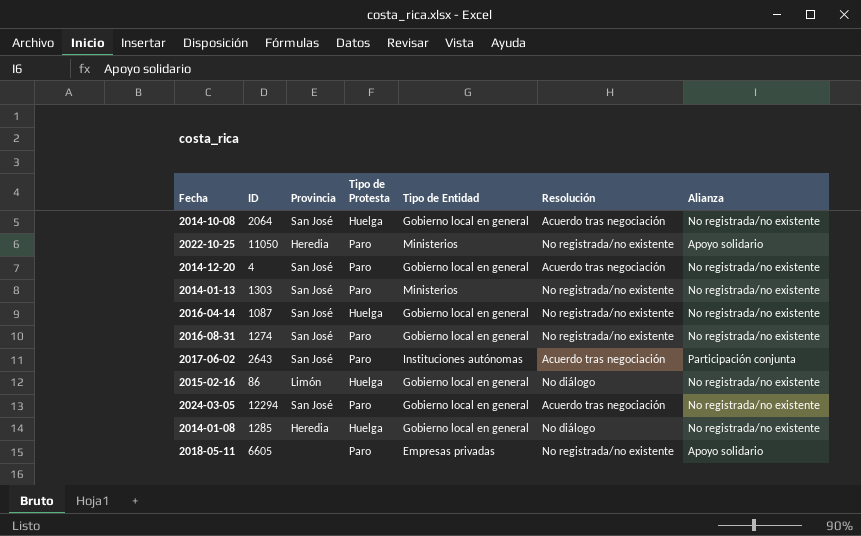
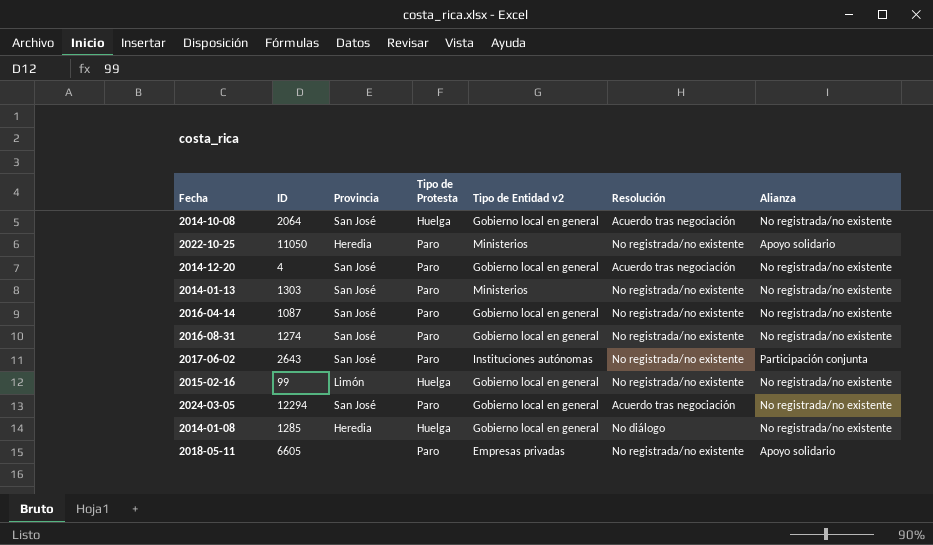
column name: Tipo de Entidad -> Tipo de Entidad v2
2016-04-14 | Tipo de Protesta: Huelga -> Paro
2017-06-02 | Resolución: Acuerdo tras negociación -> No registrada/no existente
2015-02-16 | ID: 86 -> 99
2015-02-16 | Resolución: No diálogo -> No registrada/no existente

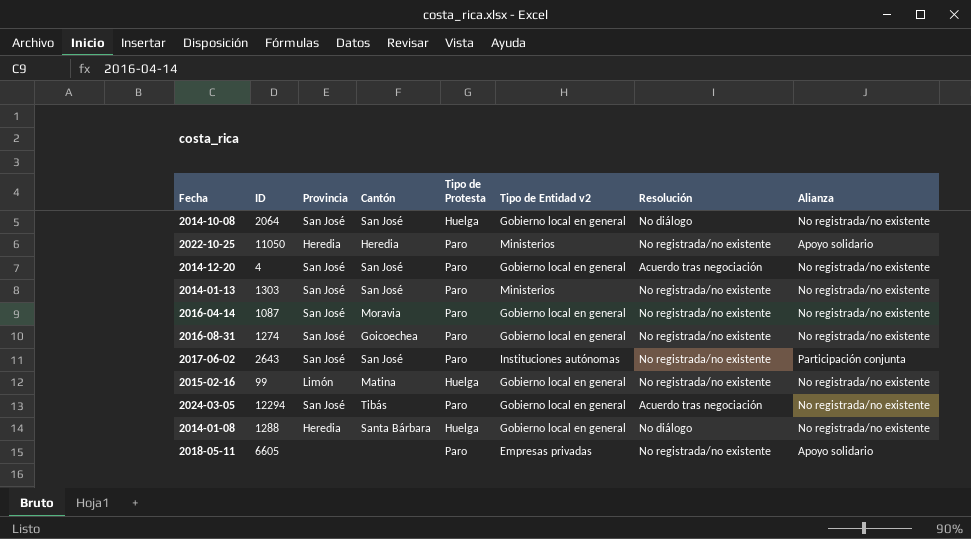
column Cantón | position: none -> 4
2014-10-08 | Resolución: Acuerdo tras negociación -> No diálogo
2014-01-08 | ID: 1285 -> 1288

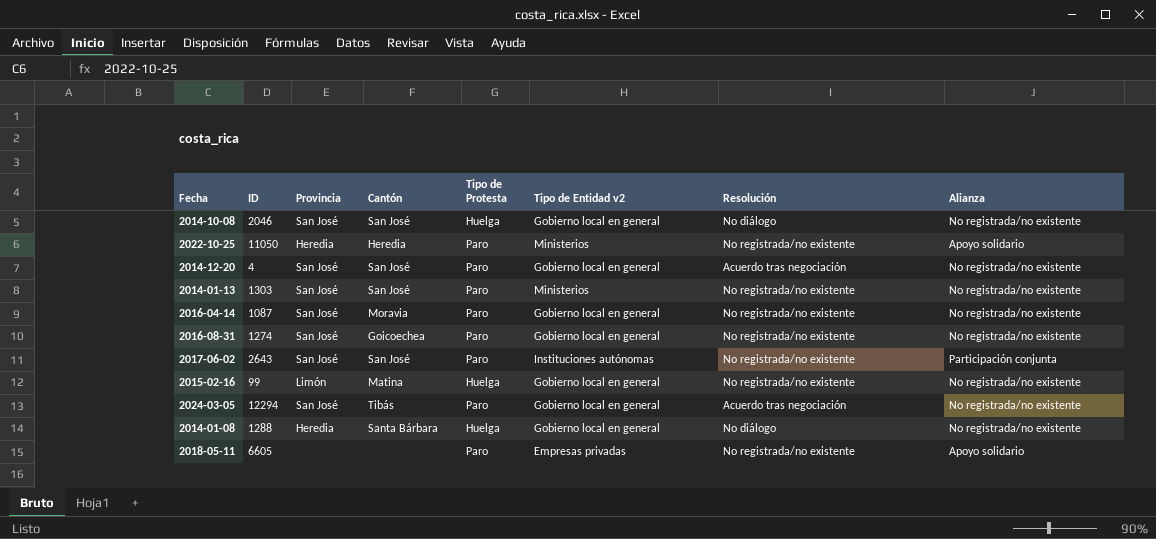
2014-10-08 | ID: 2064 -> 2046

